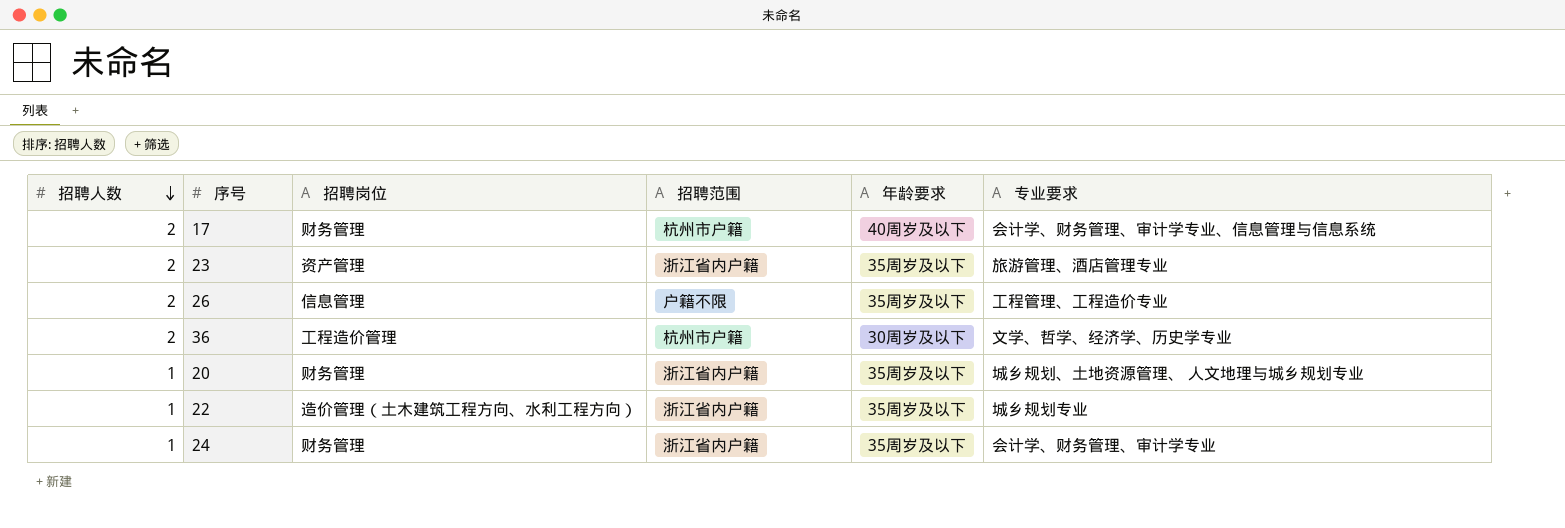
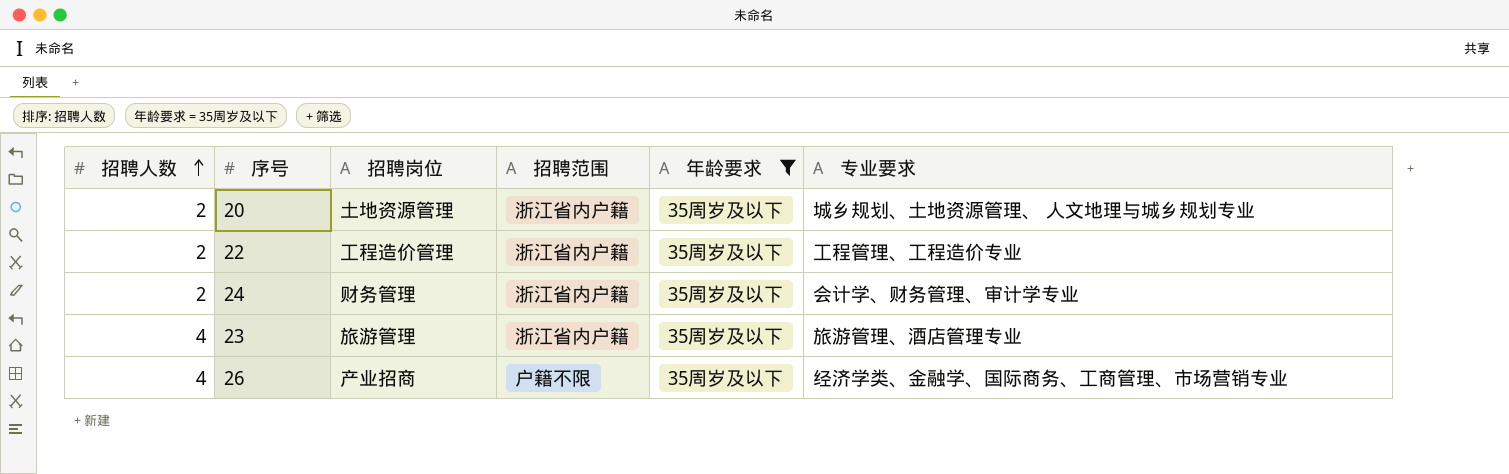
filter: none -> 年龄要求 = 35周岁及以下
row order: 招聘人数 descending -> 招聘人数 ascending
20 | 招聘人数: 1 -> 2
20 | 招聘岗位: 财务管理 -> 土地资源管理
22 | 招聘人数: 1 -> 2
22 | 招聘岗位: 造价管理（土木建筑工程方向、水利工程方向） -> 工程造价管理
22 | 专业要求: 城乡规划专业 -> 工程管理、工程造价专业
24 | 招聘人数: 1 -> 2
23 | 招聘人数: 2 -> 4
23 | 招聘岗位: 资产管理 -> 旅游管理
26 | 招聘人数: 2 -> 4
26 | 招聘岗位: 信息管理 -> 产业招商
26 | 专业要求: 工程管理、工程造价专业 -> 经济学类、金融学、国际商务、工商管理、市场营销专业

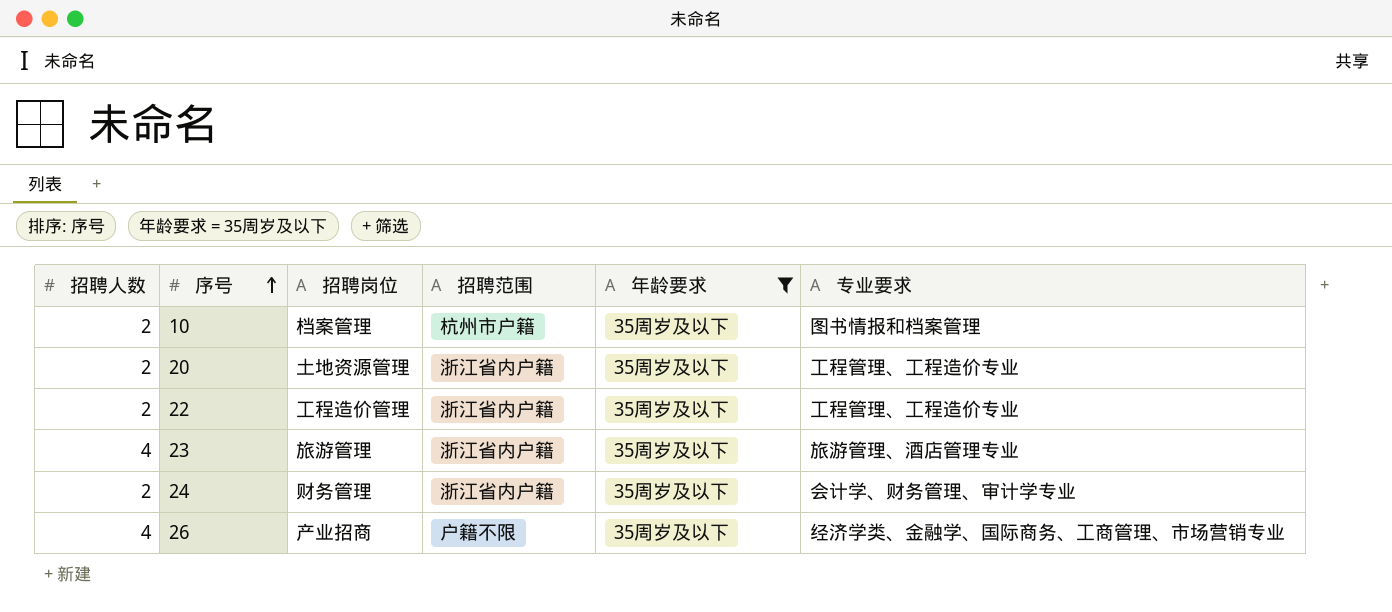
row order: 招聘人数 ascending -> 序号 ascending
row 10: none -> 2 | 档案管理 | 杭州市户籍 | 35周岁及以下 | 图书情报和档案管理
20 | 专业要求: 城乡规划、土地资源管理、 人文地理与城乡规划专业 -> 工程管理、工程造价专业

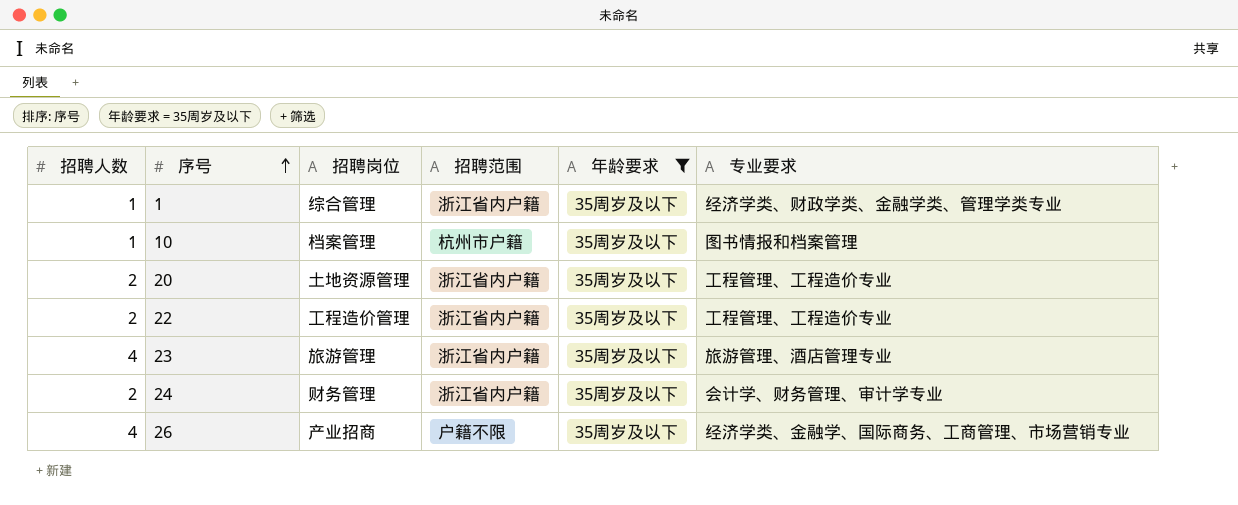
row 1: none -> 1 | 综合管理 | 浙江省内户籍 | 35周岁及以下 | 经济学类、财政学类、金融学类、管理学类专业
10 | 招聘人数: 2 -> 1

